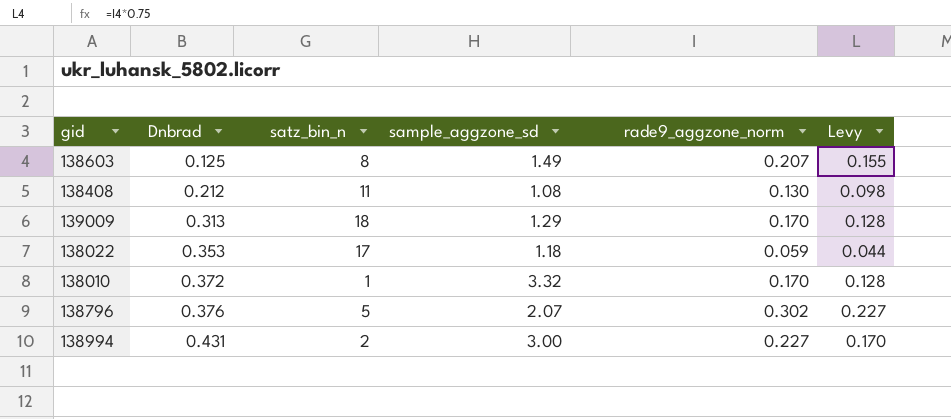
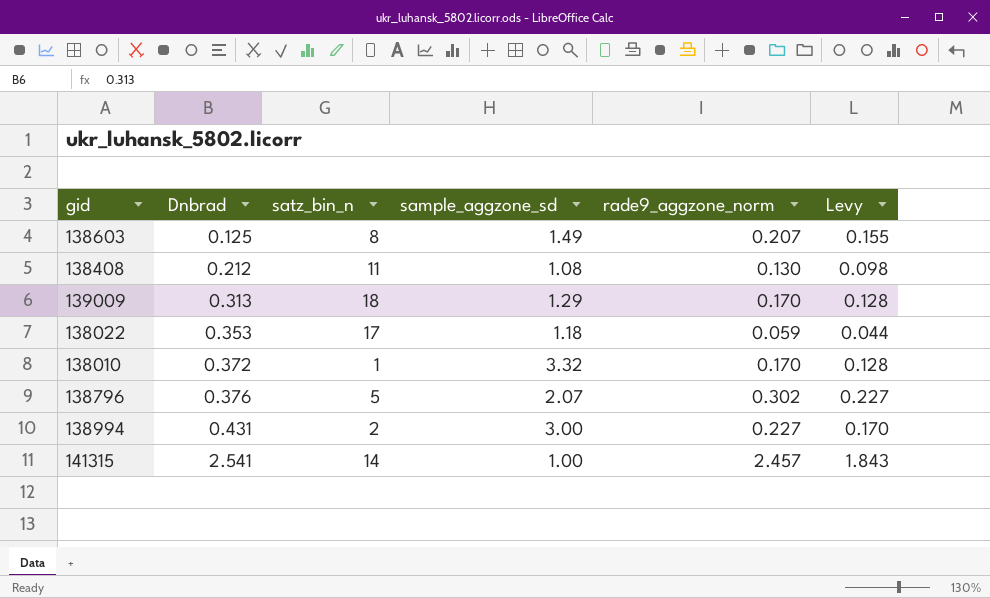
row 141315: none -> 2.541 | 14 | 1.00 | 2.457 | 1.843

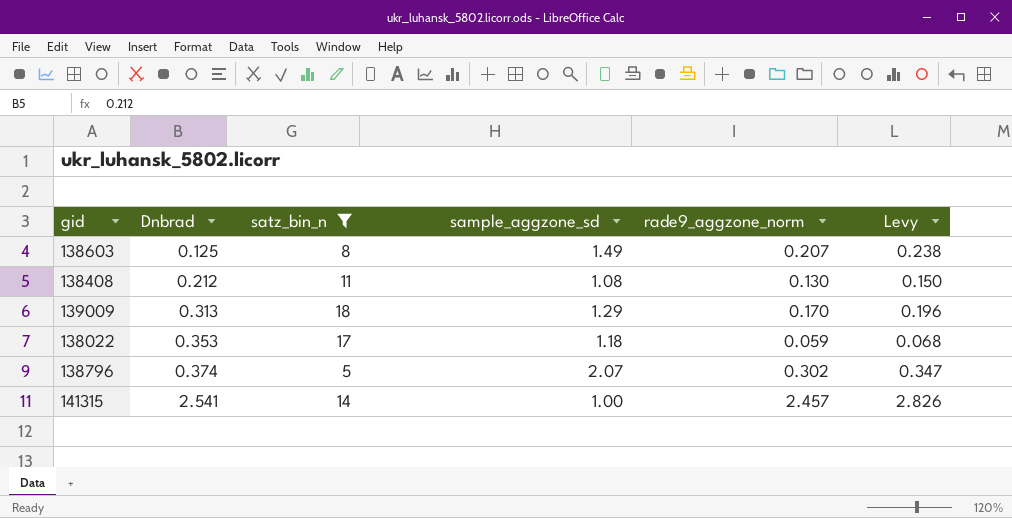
filter: none -> satz_bin_n >= 5
column Levy | formula: [rade9_aggzone_norm] * 0.75 -> [rade9_aggzone_norm] * 1.15
138796 | Dnbrad: 0.376 -> 0.374

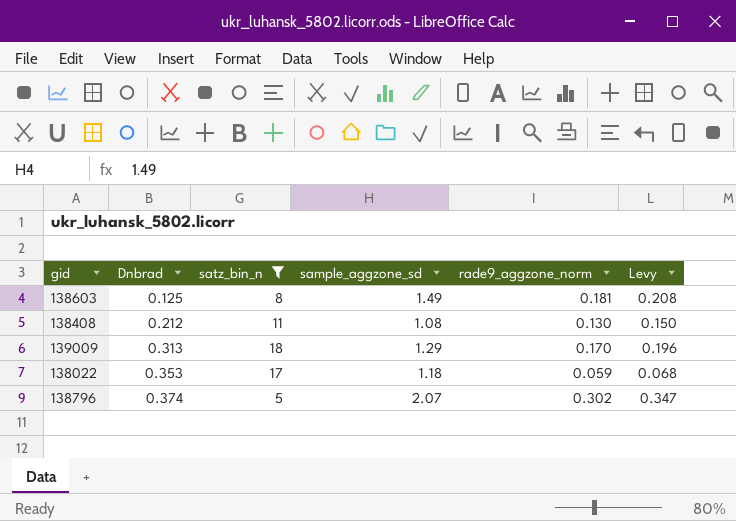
row 141315: 2.541 | 14 | 1.00 | 2.457 | 2.826 -> none
138603 | rade9_aggzone_norm: 0.207 -> 0.181
138603 | Levy: 0.238 -> 0.208

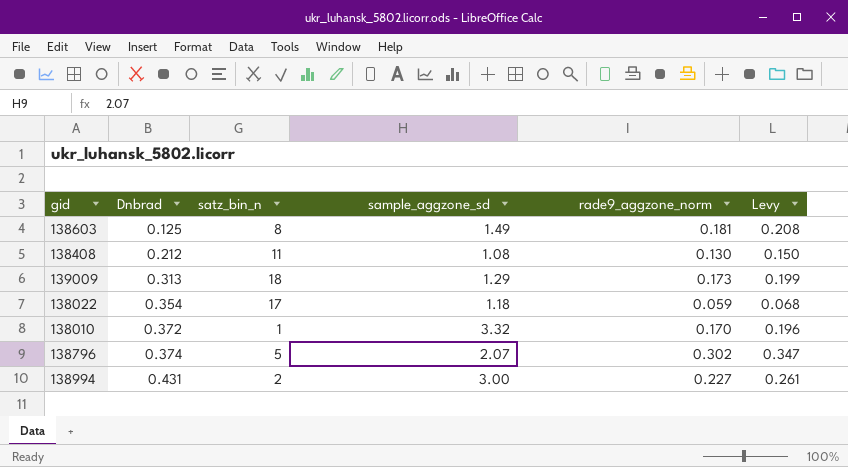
filter: satz_bin_n >= 5 -> none
139009 | rade9_aggzone_norm: 0.170 -> 0.173
139009 | Levy: 0.196 -> 0.199
138022 | Dnbrad: 0.353 -> 0.354

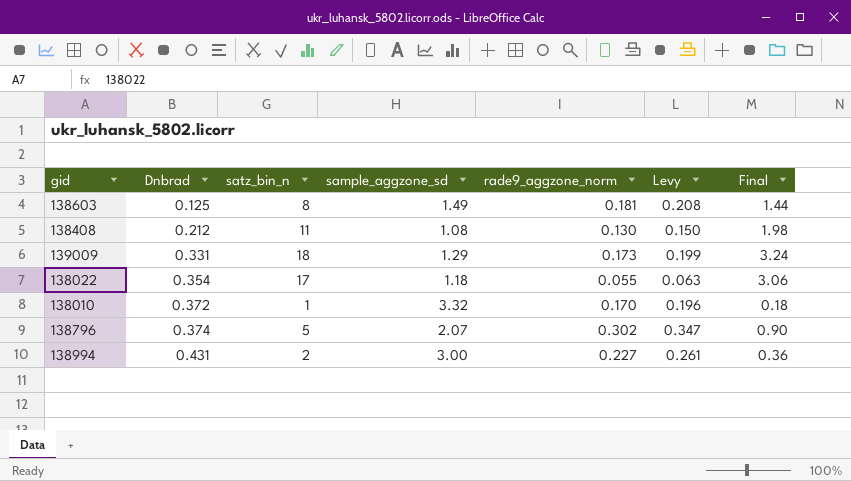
column Final | formula: none -> [satz_bin_n] * 0.18
139009 | Dnbrad: 0.313 -> 0.331
138022 | rade9_aggzone_norm: 0.059 -> 0.055
138022 | Levy: 0.068 -> 0.063

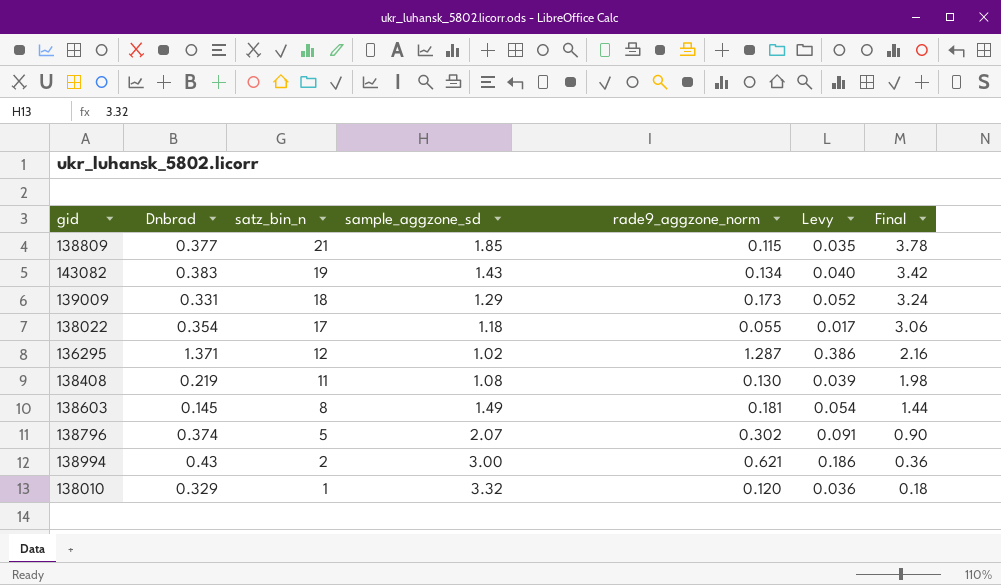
row order: Dnbrad ascending -> satz_bin_n descending
column Levy | formula: [rade9_aggzone_norm] * 1.15 -> [rade9_aggzone_norm] * 0.3
row 138809: none -> 0.377 | 21 | 1.85 | 0.115 | 0.035 | 3.78
row 143082: none -> 0.383 | 19 | 1.43 | 0.134 | 0.040 | 3.42
row 136295: none -> 1.371 | 12 | 1.02 | 1.287 | 0.386 | 2.16
138408 | Dnbrad: 0.212 -> 0.219
138603 | Dnbrad: 0.125 -> 0.145
138994 | Dnbrad: 0.431 -> 0.43
138994 | rade9_aggzone_norm: 0.227 -> 0.621
138010 | Dnbrad: 0.372 -> 0.329
138010 | rade9_aggzone_norm: 0.170 -> 0.120

